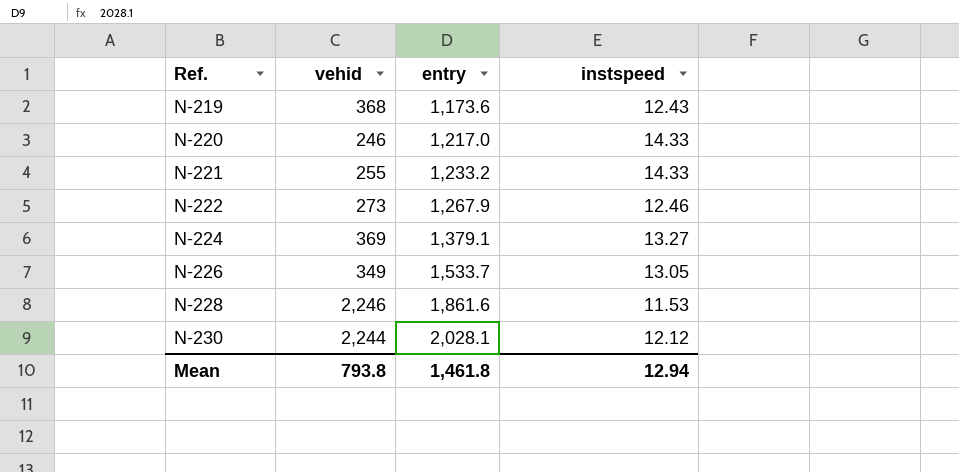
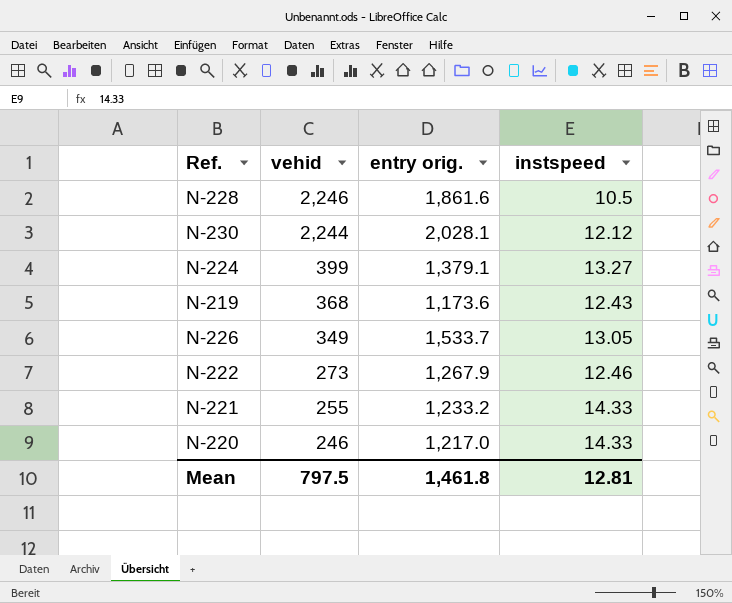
row order: Ref. ascending -> vehid descending
column name: entry -> entry orig.
N-228 | instspeed: 11.53 -> 10.5
N-224 | vehid: 369 -> 399
Mean | vehid: 793.8 -> 797.5
Mean | instspeed: 12.94 -> 12.81

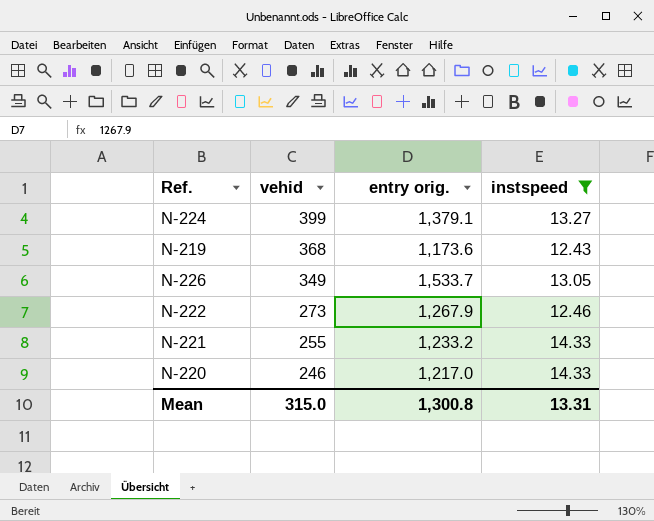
filter: none -> instspeed >= 12.43
Mean | vehid: 797.5 -> 315.0
Mean | entry orig.: 1,461.8 -> 1,300.8
Mean | instspeed: 12.81 -> 13.31

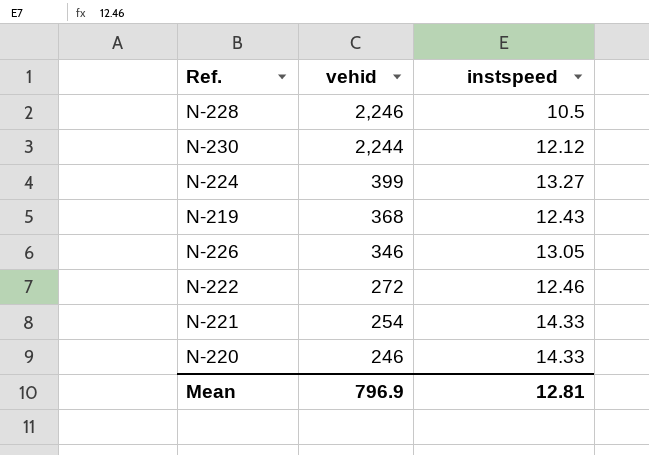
filter: instspeed >= 12.43 -> none
column entry orig. | position: 3 -> none
N-226 | vehid: 349 -> 346
N-222 | vehid: 273 -> 272
N-221 | vehid: 255 -> 254
Mean | vehid: 315.0 -> 796.9
Mean | instspeed: 13.31 -> 12.81

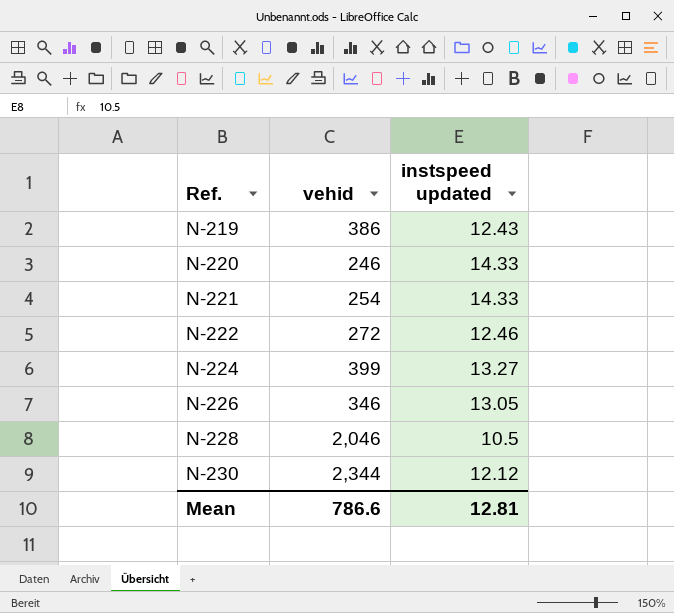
row order: vehid descending -> Ref. ascending
column name: instspeed -> instspeed updated
N-219 | vehid: 368 -> 386
N-228 | vehid: 2,246 -> 2,046
N-230 | vehid: 2,244 -> 2,344
Mean | vehid: 796.9 -> 786.6

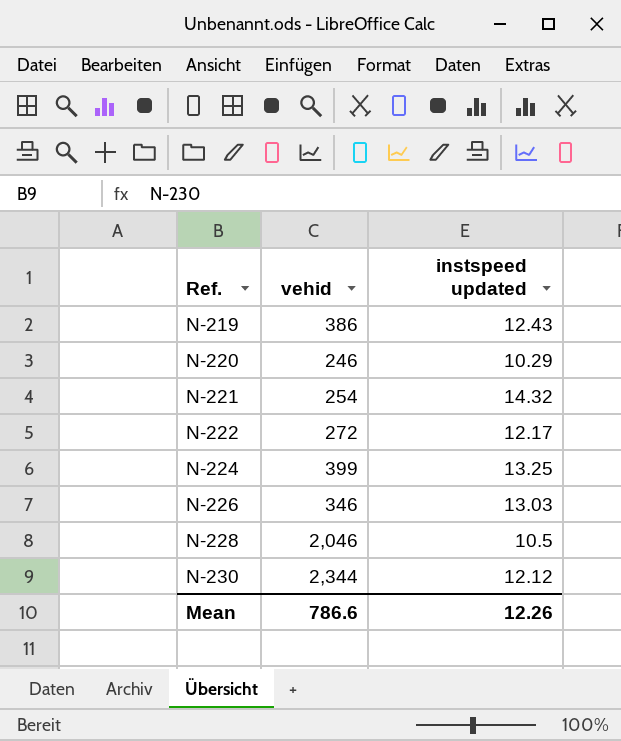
N-220 | instspeed updated: 14.33 -> 10.29
N-221 | instspeed updated: 14.33 -> 14.32
N-222 | instspeed updated: 12.46 -> 12.17
N-224 | instspeed updated: 13.27 -> 13.25
N-226 | instspeed updated: 13.05 -> 13.03
Mean | instspeed updated: 12.81 -> 12.26

